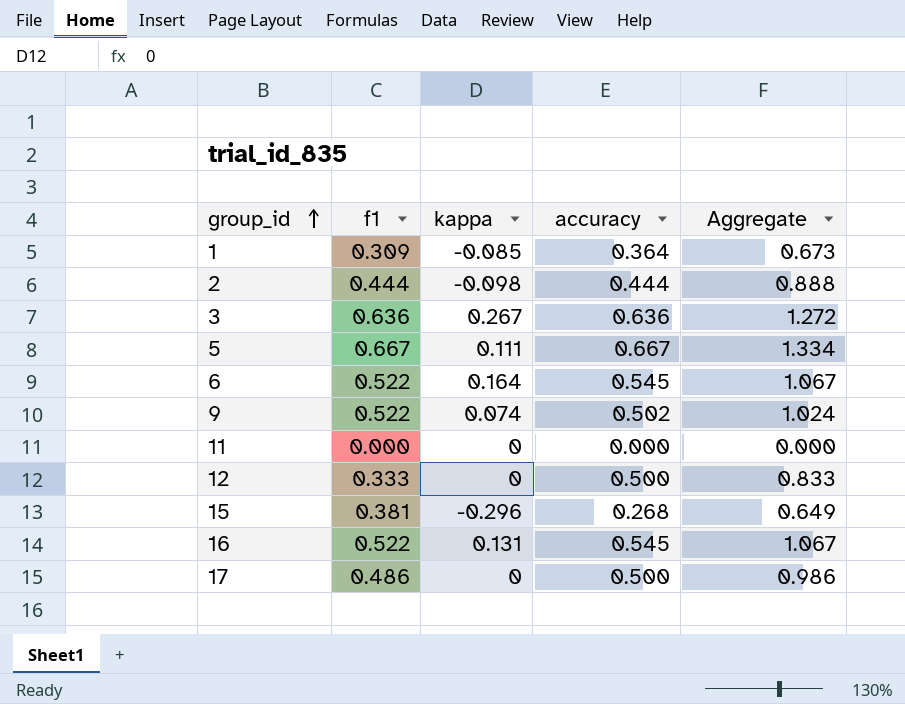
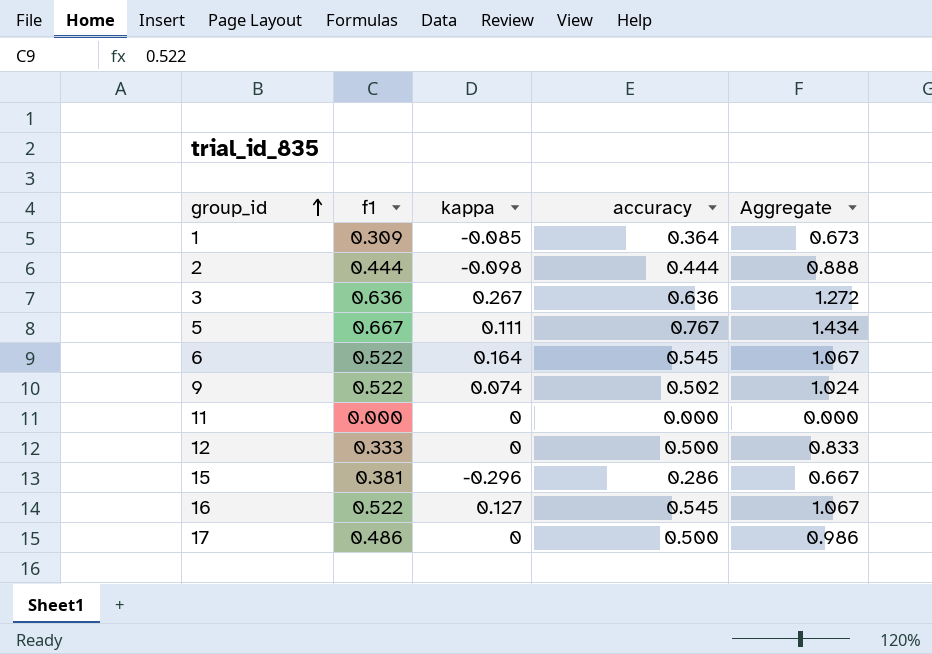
5 | accuracy: 0.667 -> 0.767
5 | Aggregate: 1.334 -> 1.434
15 | accuracy: 0.268 -> 0.286
15 | Aggregate: 0.649 -> 0.667
16 | kappa: 0.131 -> 0.127

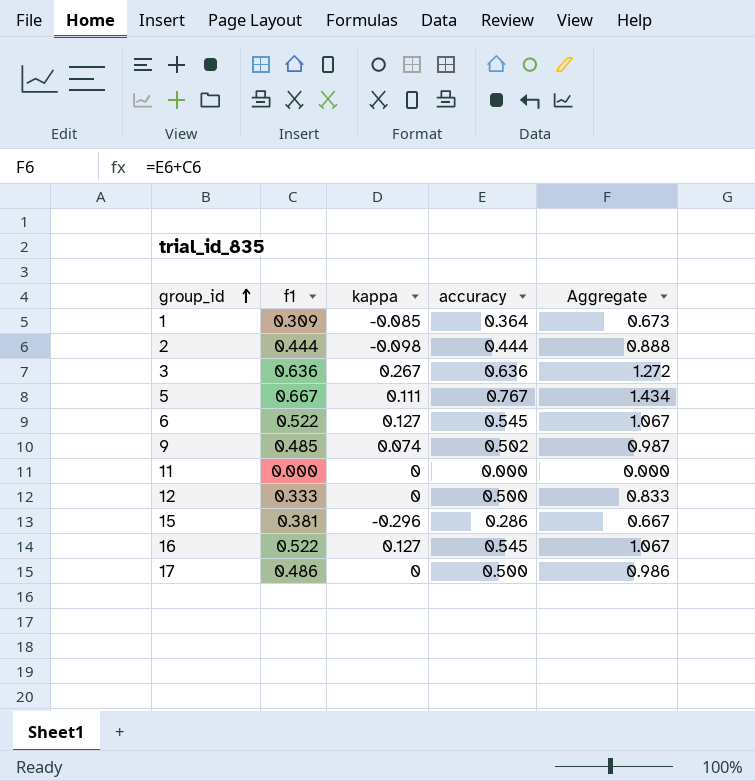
6 | kappa: 0.164 -> 0.127
9 | f1: 0.522 -> 0.485
9 | Aggregate: 1.024 -> 0.987

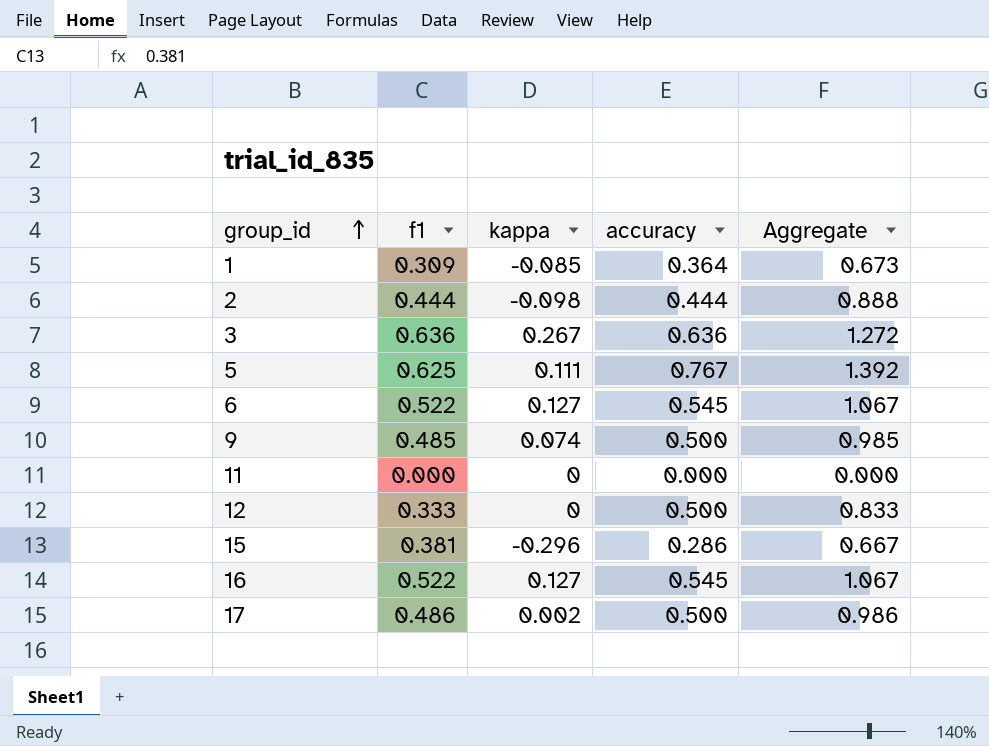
5 | f1: 0.667 -> 0.625
5 | Aggregate: 1.434 -> 1.392
9 | accuracy: 0.502 -> 0.500
9 | Aggregate: 0.987 -> 0.985
17 | kappa: 0 -> 0.002

